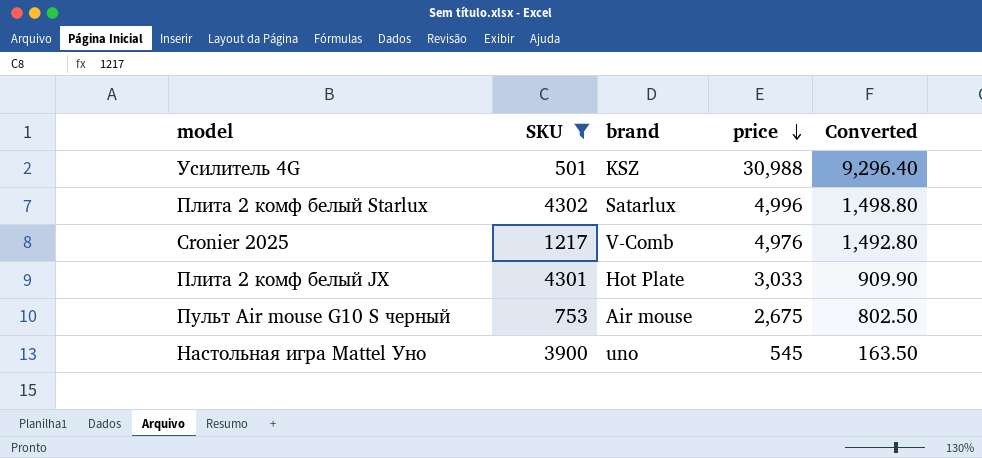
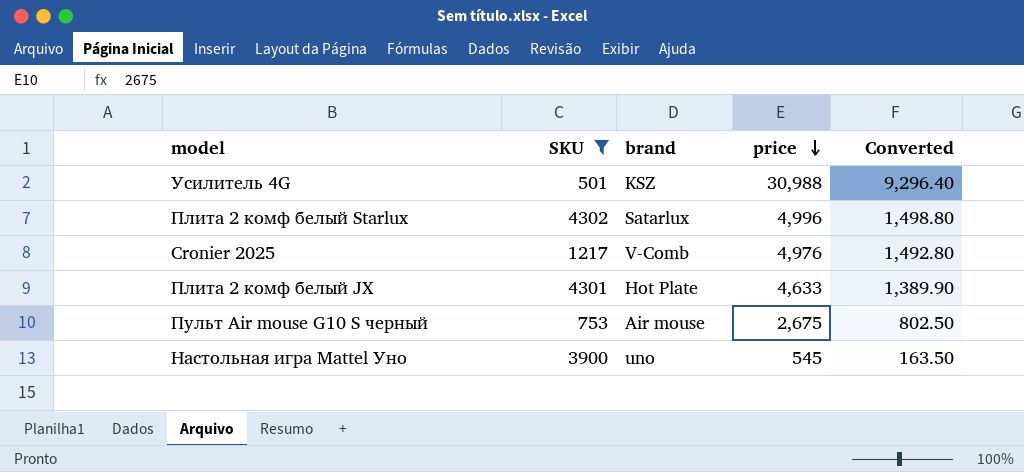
Плита 2 комф белый JX | price: 3,033 -> 4,633
Плита 2 комф белый JX | Converted: 909.90 -> 1,389.90

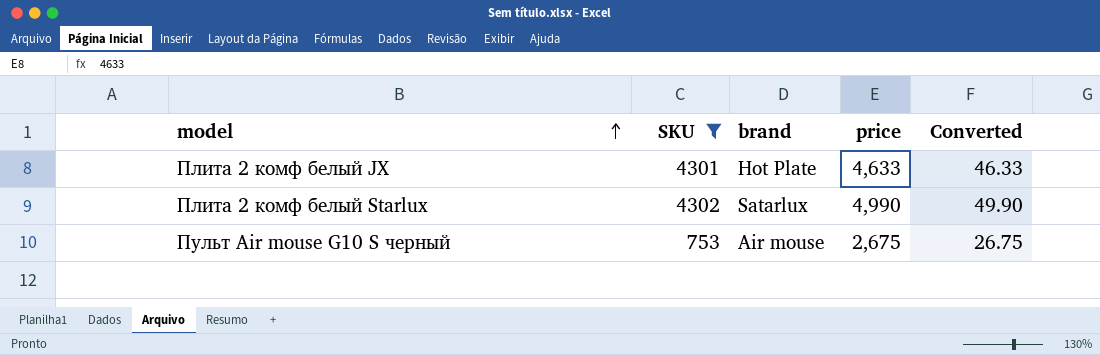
row order: price descending -> model ascending
column Converted | formula: [price] * 0.3 -> [price] * 0.01
row Усилитель 4G: 501 | KSZ | 30,988 | 9,296.40 -> none
row Cronier 2025: 1217 | V-Comb | 4,976 | 1,492.80 -> none
row Настольная игра Mattel Уно: 3900 | uno | 545 | 163.50 -> none
Плита 2 комф белый Starlux | price: 4,996 -> 4,990

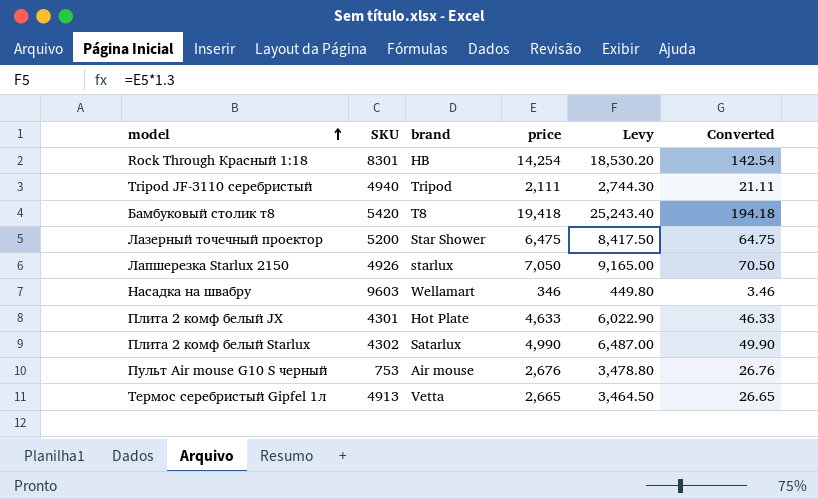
filter: SKU <= 4302 -> none
column Levy | formula: none -> [price] * 1.3
Пульт Air mouse G10 S черный | price: 2,675 -> 2,676
Пульт Air mouse G10 S черный | Converted: 26.75 -> 26.76

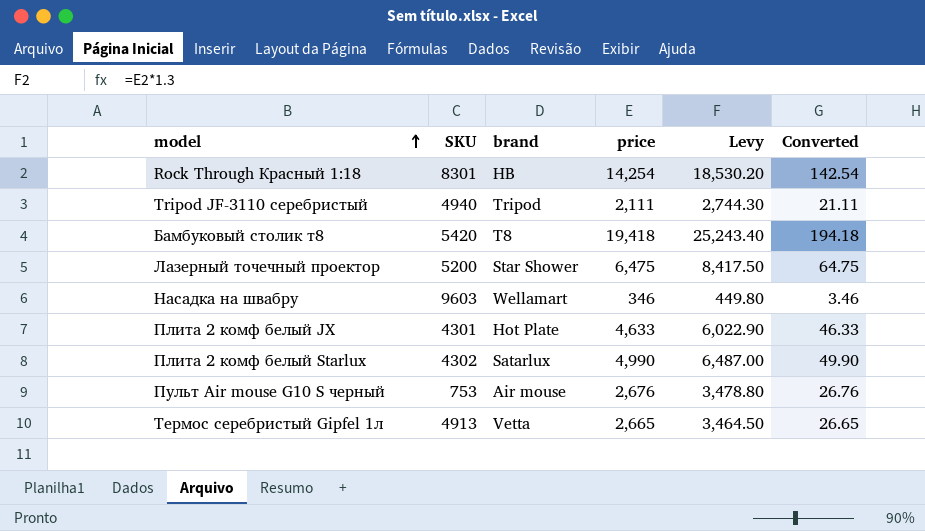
row Лапшерезка Starlux 2150: 4926 | starlux | 7,050 | 9,165.00 | 70.50 -> none

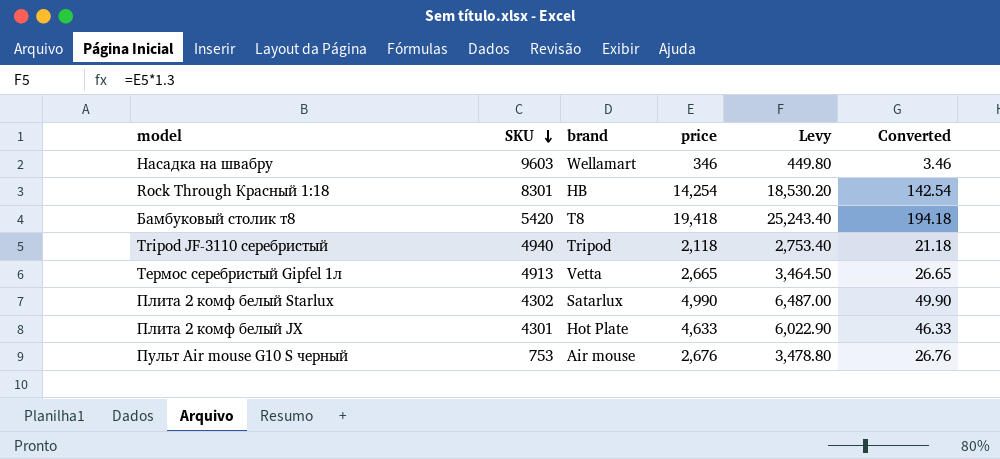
row order: model ascending -> SKU descending
row Лазерный точечный проектор: 5200 | Star Shower | 6,475 | 8,417.50 | 64.75 -> none
Tripod JF-3110 серебристый | price: 2,111 -> 2,118
Tripod JF-3110 серебристый | Levy: 2,744.30 -> 2,753.40
Tripod JF-3110 серебристый | Converted: 21.11 -> 21.18

